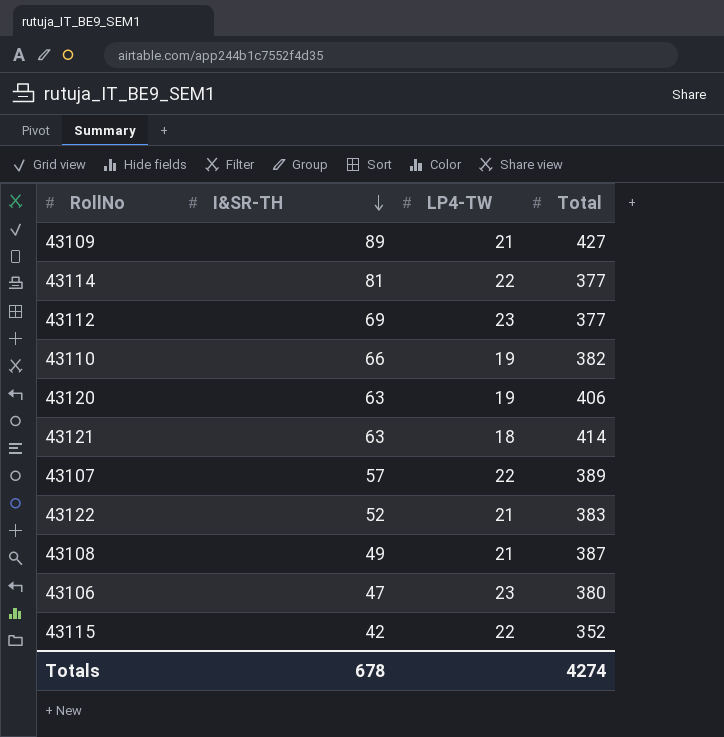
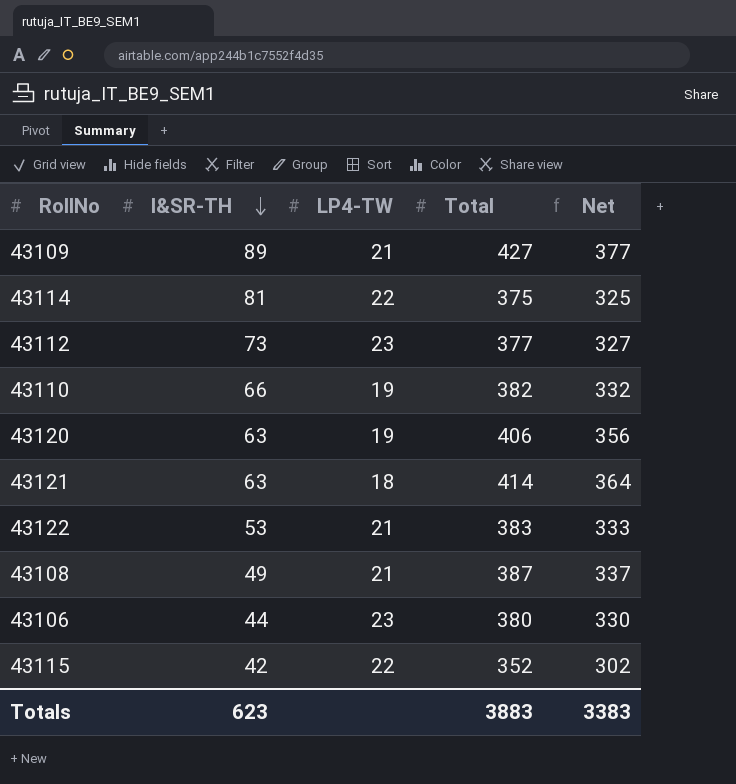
column Net | formula: none -> [Total] - 50
row 43107: 57 | 22 | 389 -> none
43114 | Total: 377 -> 375
43112 | I&SR-TH: 69 -> 73
43122 | I&SR-TH: 52 -> 53
43106 | I&SR-TH: 47 -> 44
Totals | I&SR-TH: 678 -> 623
Totals | Total: 4274 -> 3883

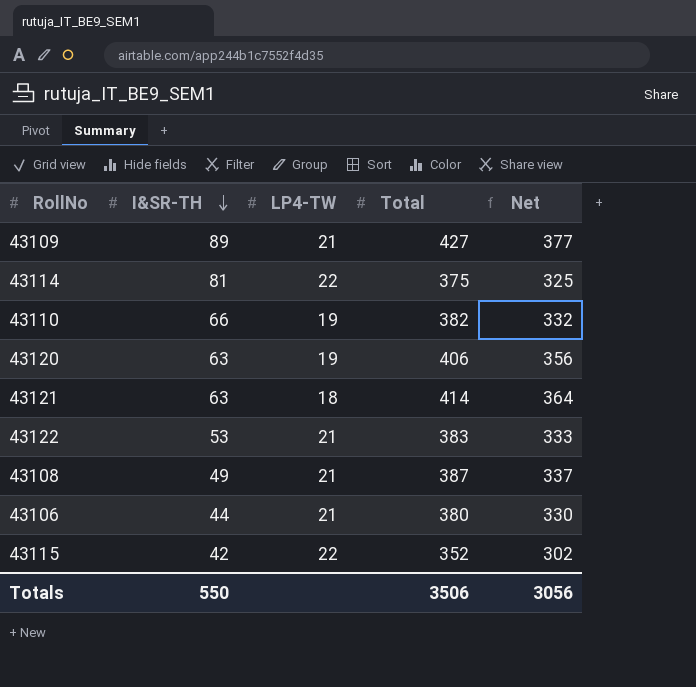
row 43112: 73 | 23 | 377 | 327 -> none
43106 | LP4-TW: 23 -> 21
Totals | I&SR-TH: 623 -> 550
Totals | Total: 3883 -> 3506
Totals | Net: 3383 -> 3056

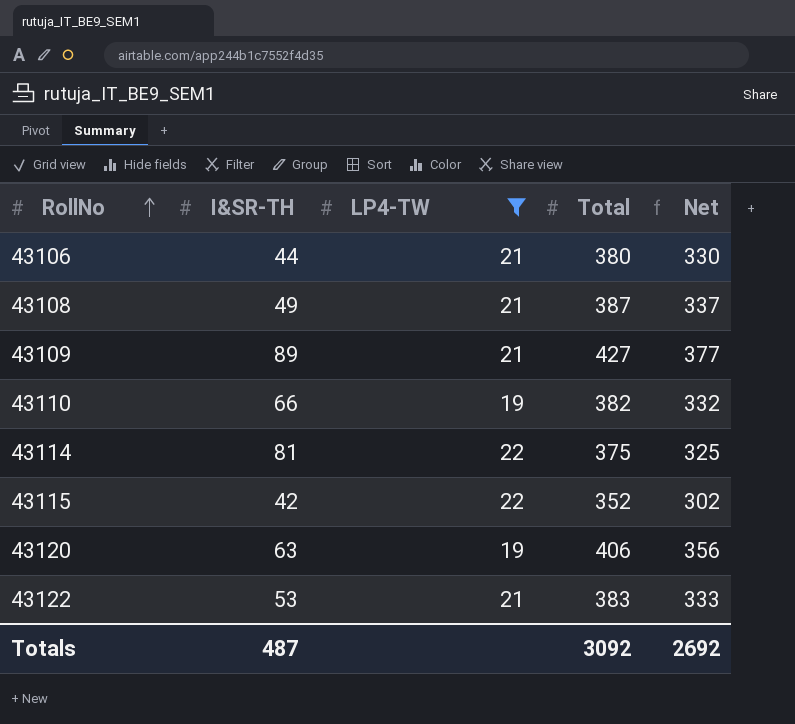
filter: none -> LP4-TW != 18
row order: I&SR-TH descending -> RollNo ascending
Totals | I&SR-TH: 550 -> 487
Totals | Total: 3506 -> 3092
Totals | Net: 3056 -> 2692

